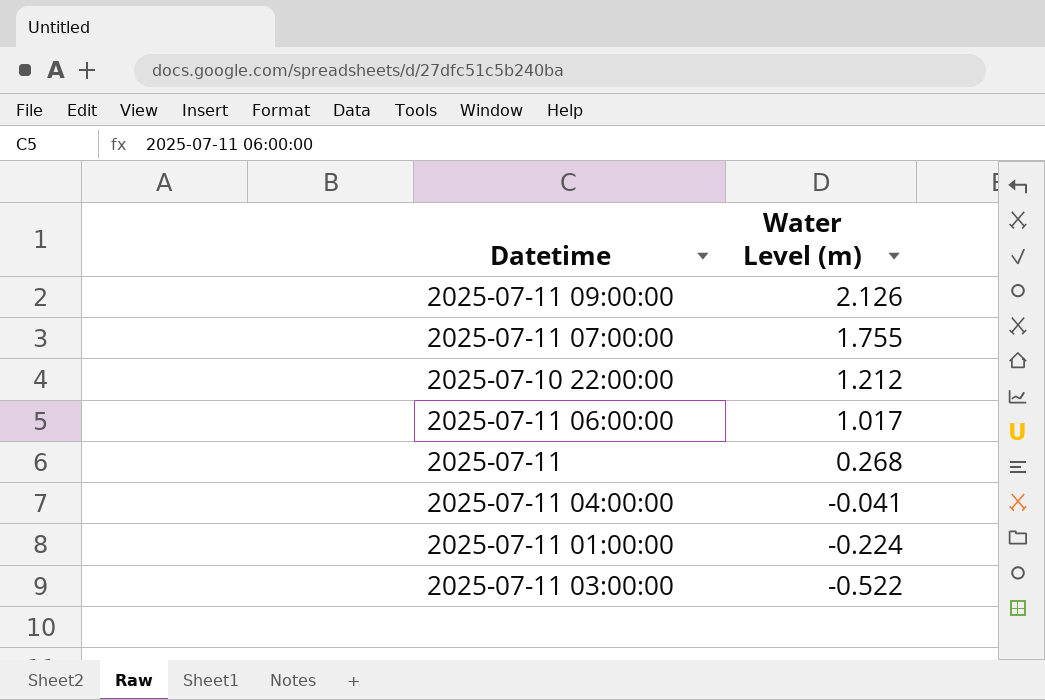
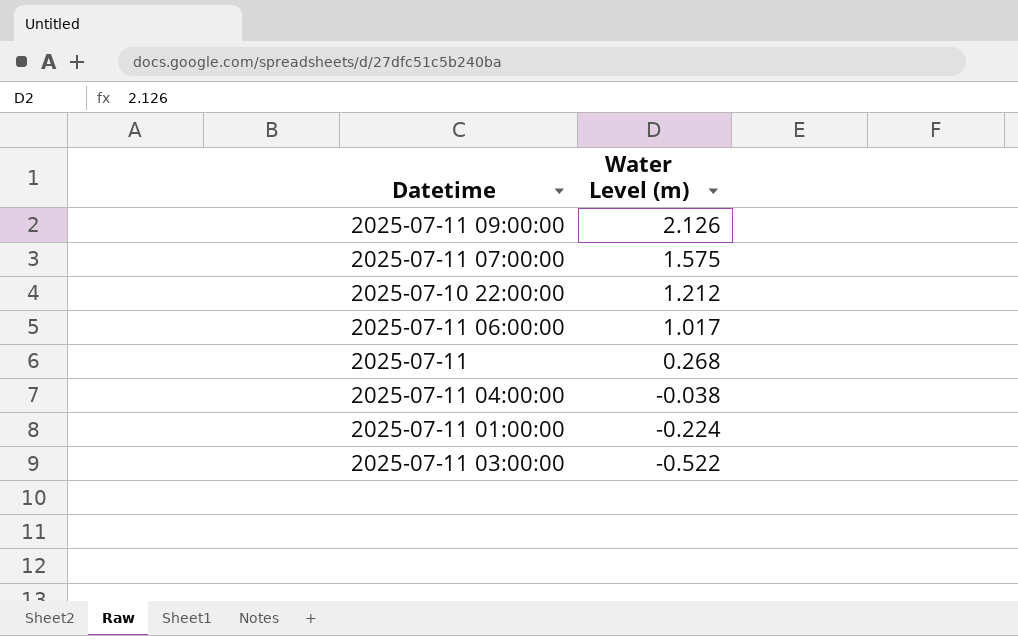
2025-07-11 07:00:00 | Water Level (m): 1.755 -> 1.575
2025-07-11 04:00:00 | Water Level (m): -0.041 -> -0.038

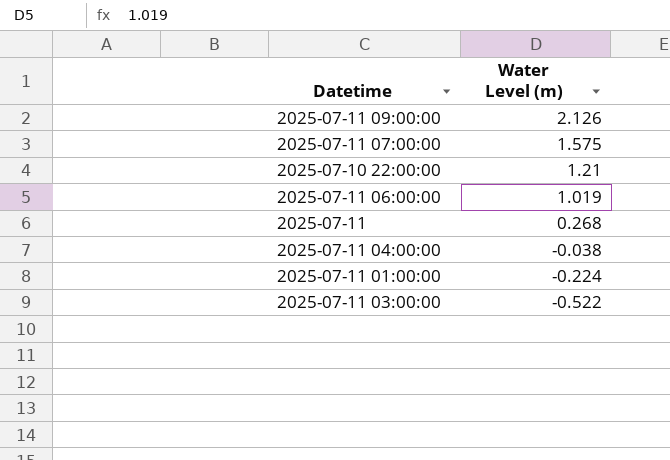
2025-07-10 22:00:00 | Water Level (m): 1.212 -> 1.21
2025-07-11 06:00:00 | Water Level (m): 1.017 -> 1.019

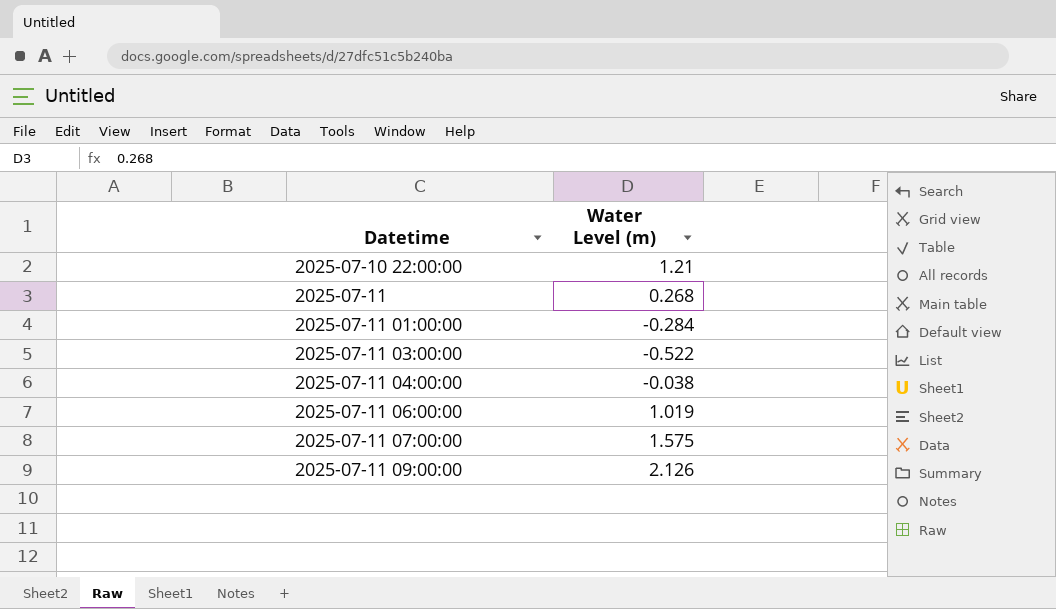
row order: Water Level (m) descending -> Datetime ascending
2025-07-11 01:00:00 | Water Level (m): -0.224 -> -0.284

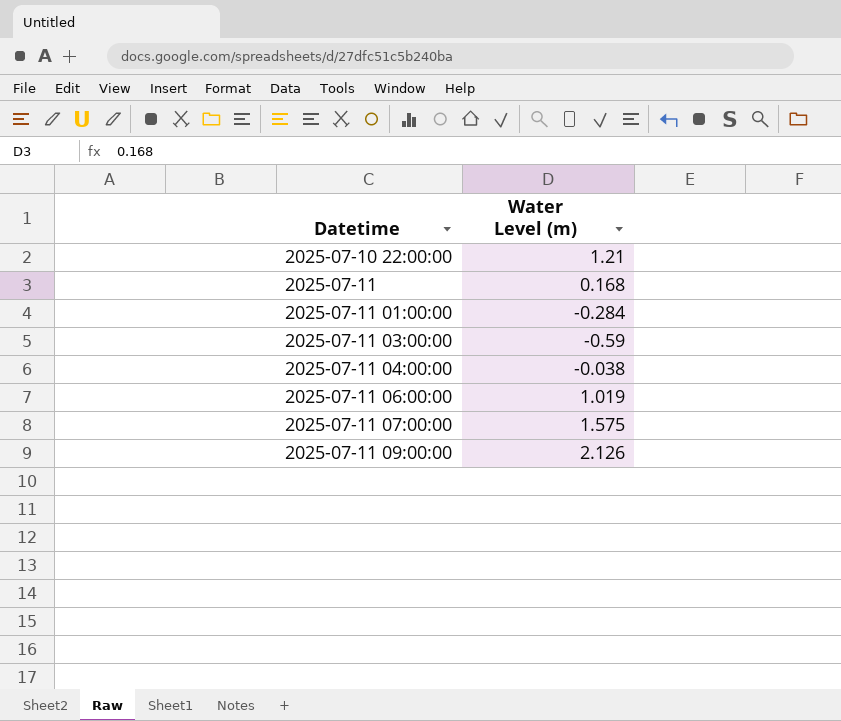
2025-07-11 | Water Level (m): 0.268 -> 0.168
2025-07-11 03:00:00 | Water Level (m): -0.522 -> -0.59

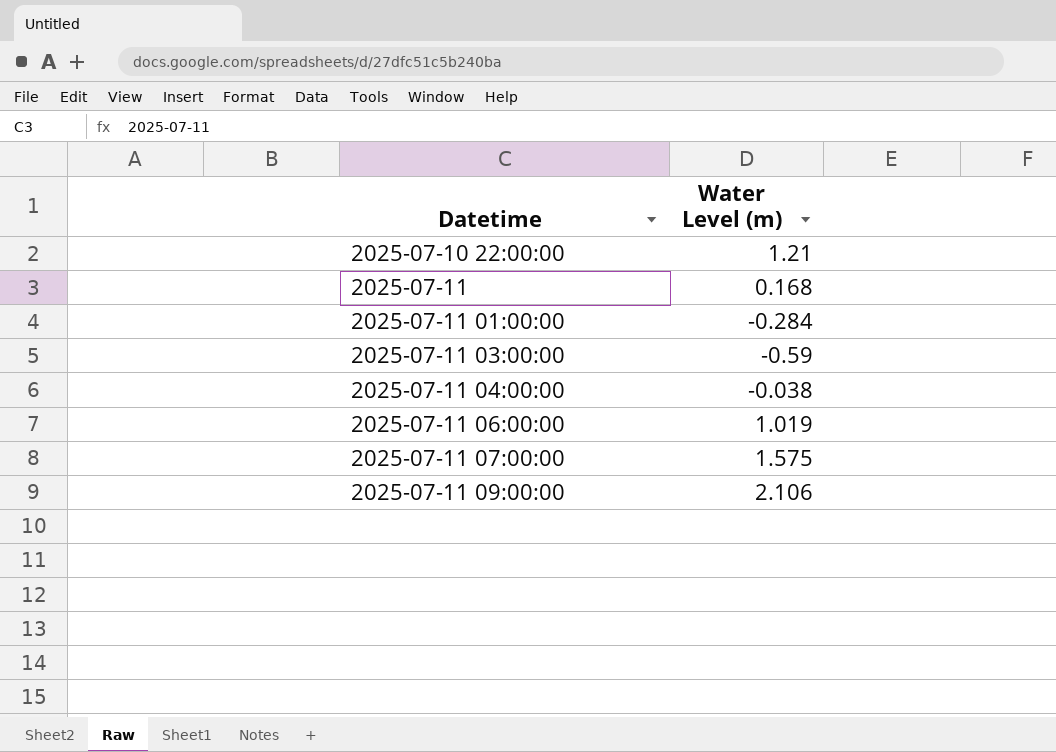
2025-07-11 09:00:00 | Water Level (m): 2.126 -> 2.106

